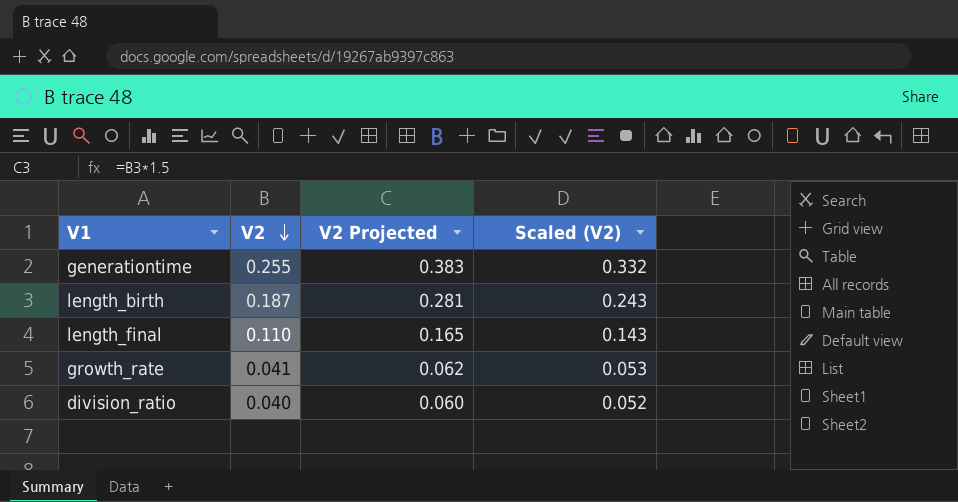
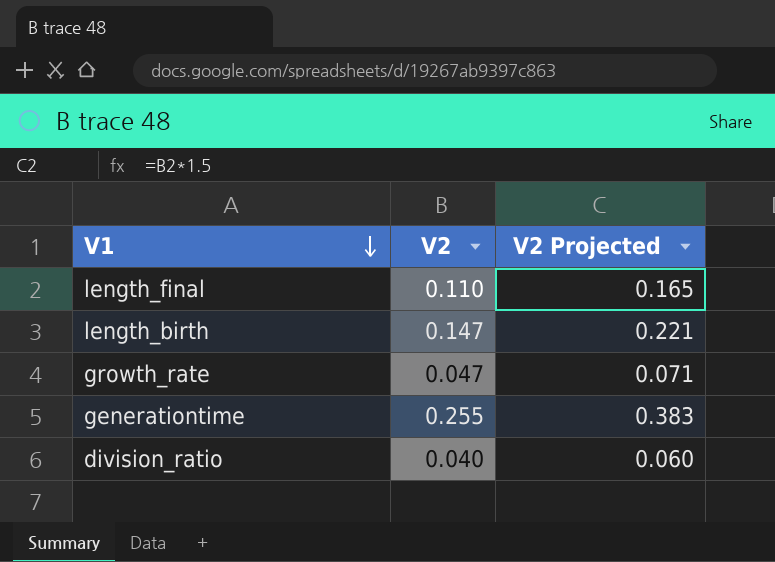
row order: V2 descending -> V1 descending
column Scaled (V2) | formula: [V2] * 1.3 -> none
length_birth | V2: 0.187 -> 0.147
length_birth | V2 Projected: 0.281 -> 0.221
growth_rate | V2: 0.041 -> 0.047
growth_rate | V2 Projected: 0.062 -> 0.071

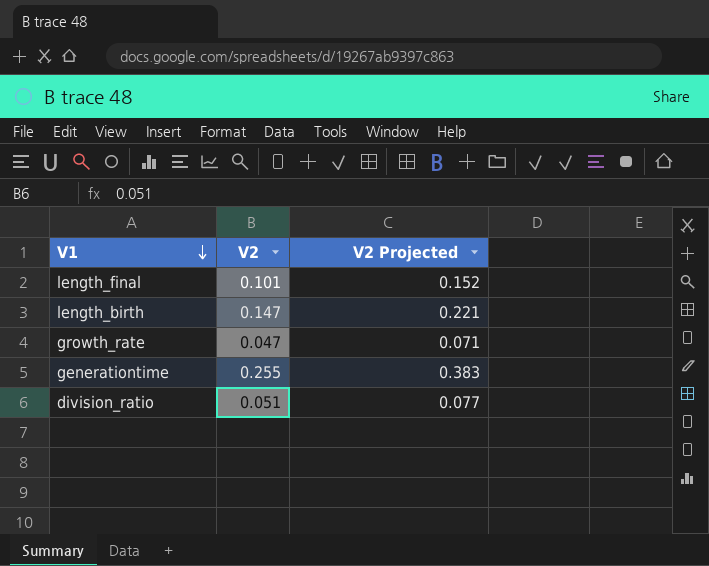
length_final | V2: 0.110 -> 0.101
length_final | V2 Projected: 0.165 -> 0.152
division_ratio | V2: 0.040 -> 0.051
division_ratio | V2 Projected: 0.060 -> 0.077

